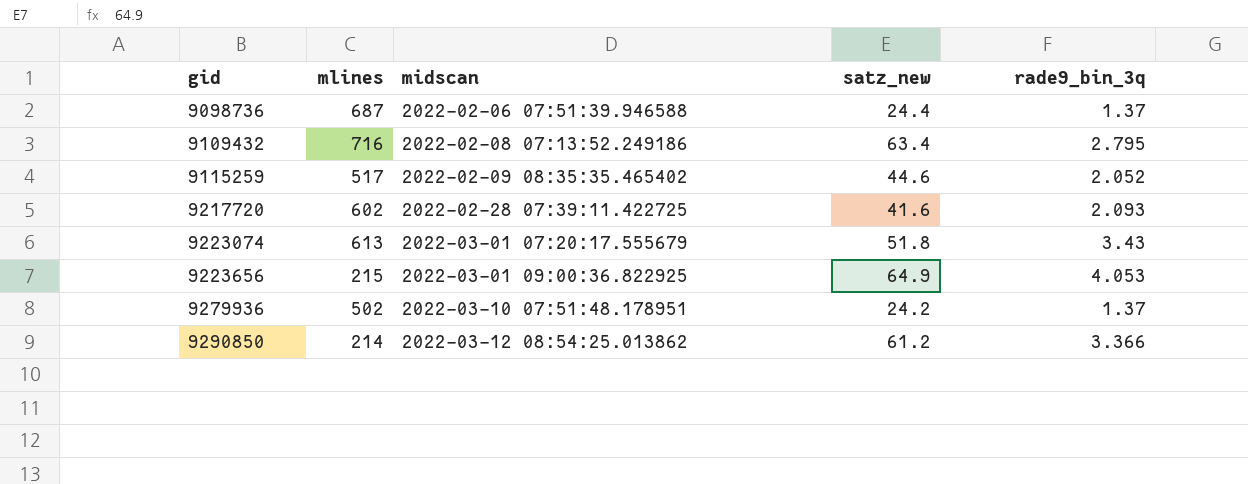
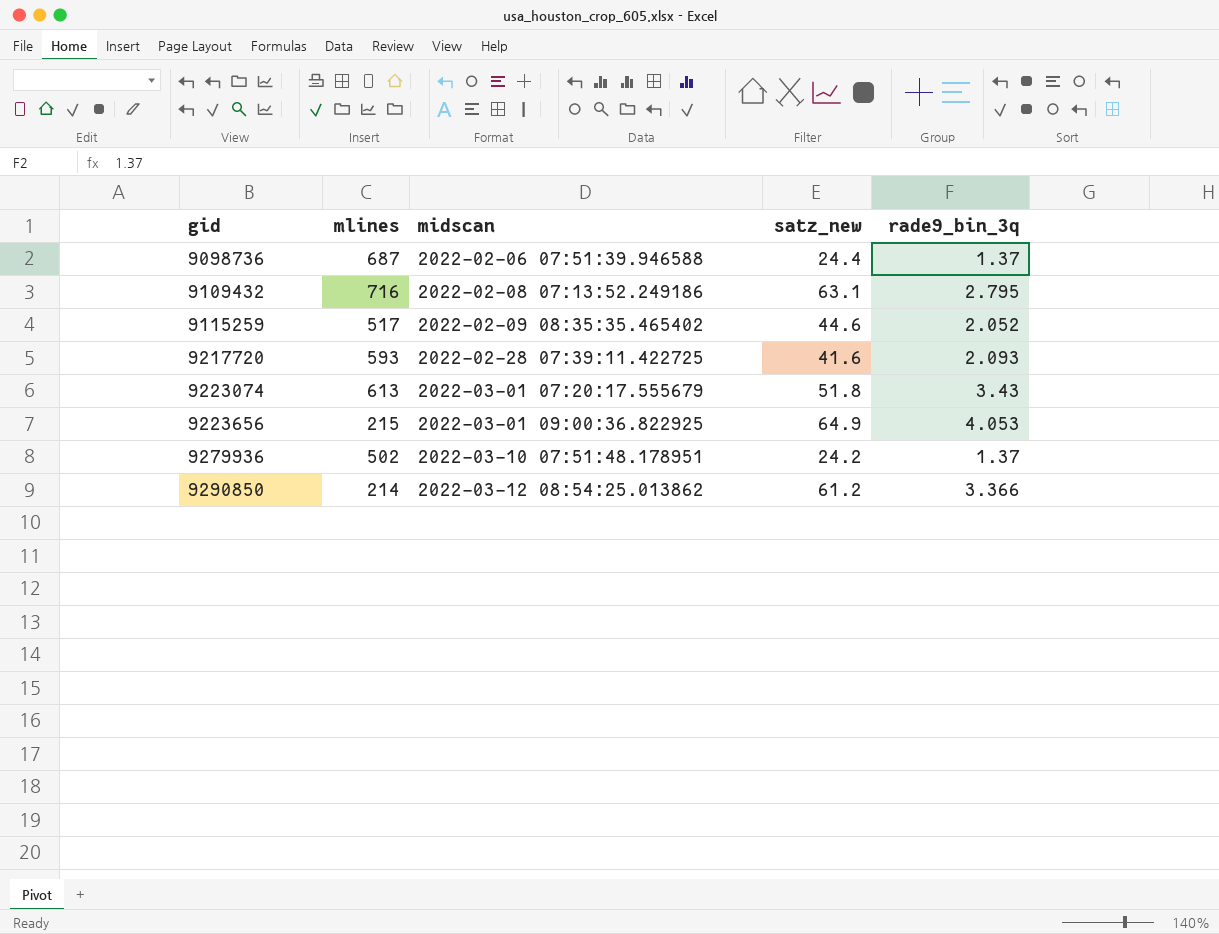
9109432 | satz_new: 63.4 -> 63.1
9217720 | mlines: 602 -> 593

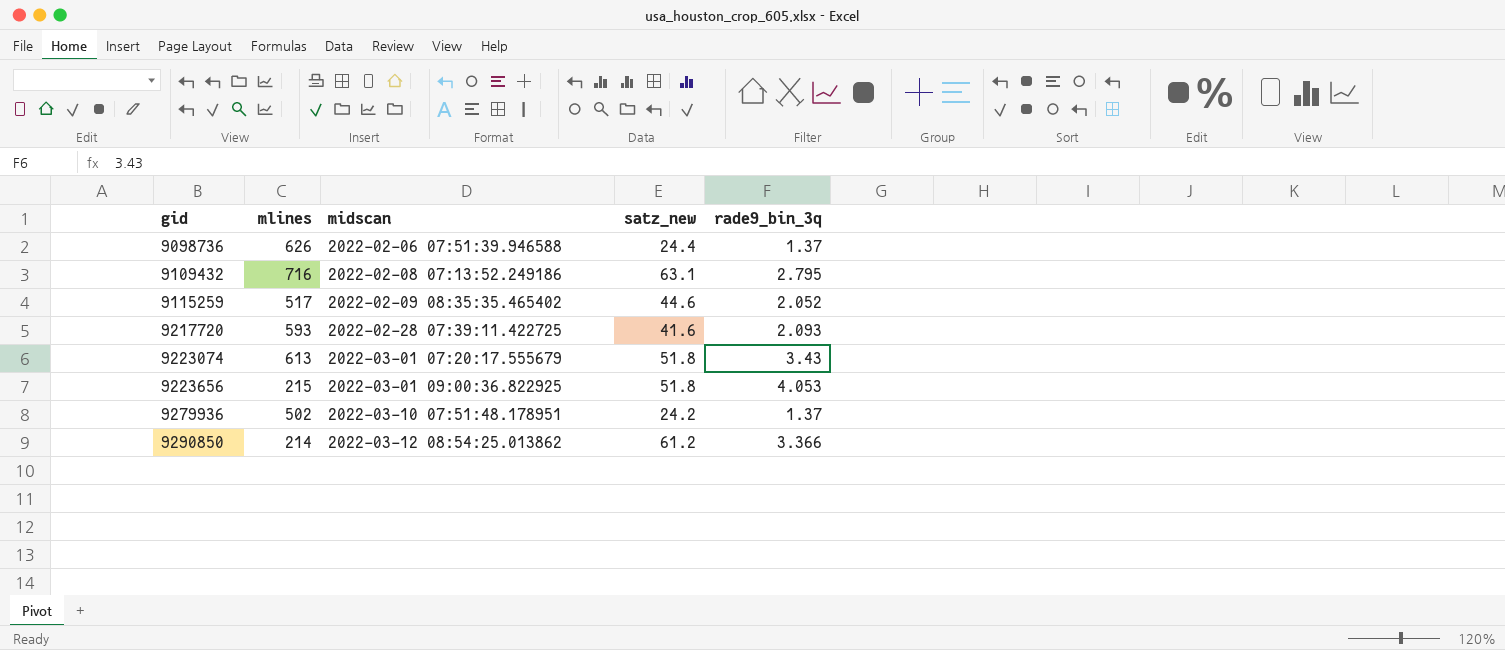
9098736 | mlines: 687 -> 626
9223656 | satz_new: 64.9 -> 51.8

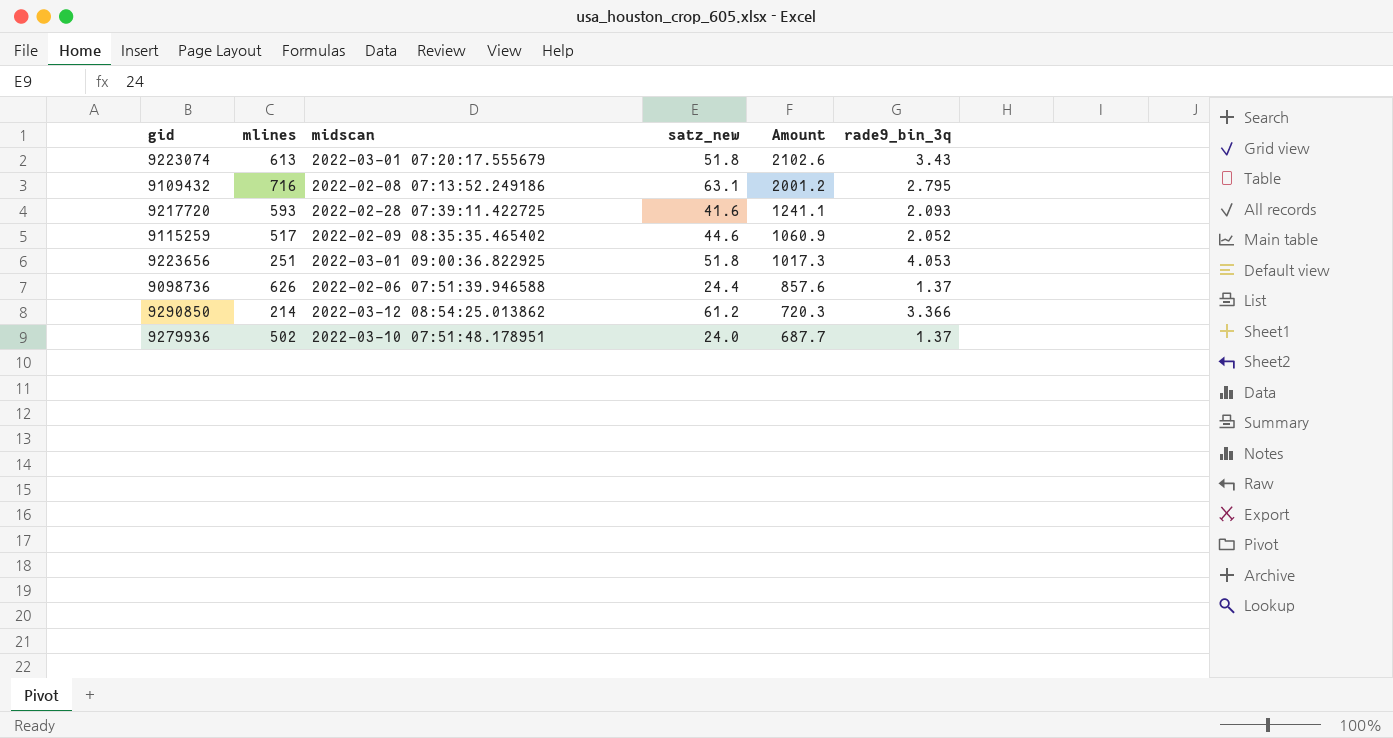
row order: gid ascending -> Amount descending
column Amount | formula: none -> [mlines] * [rade9_bin_3q]
9223656 | mlines: 215 -> 251
9279936 | satz_new: 24.2 -> 24.0

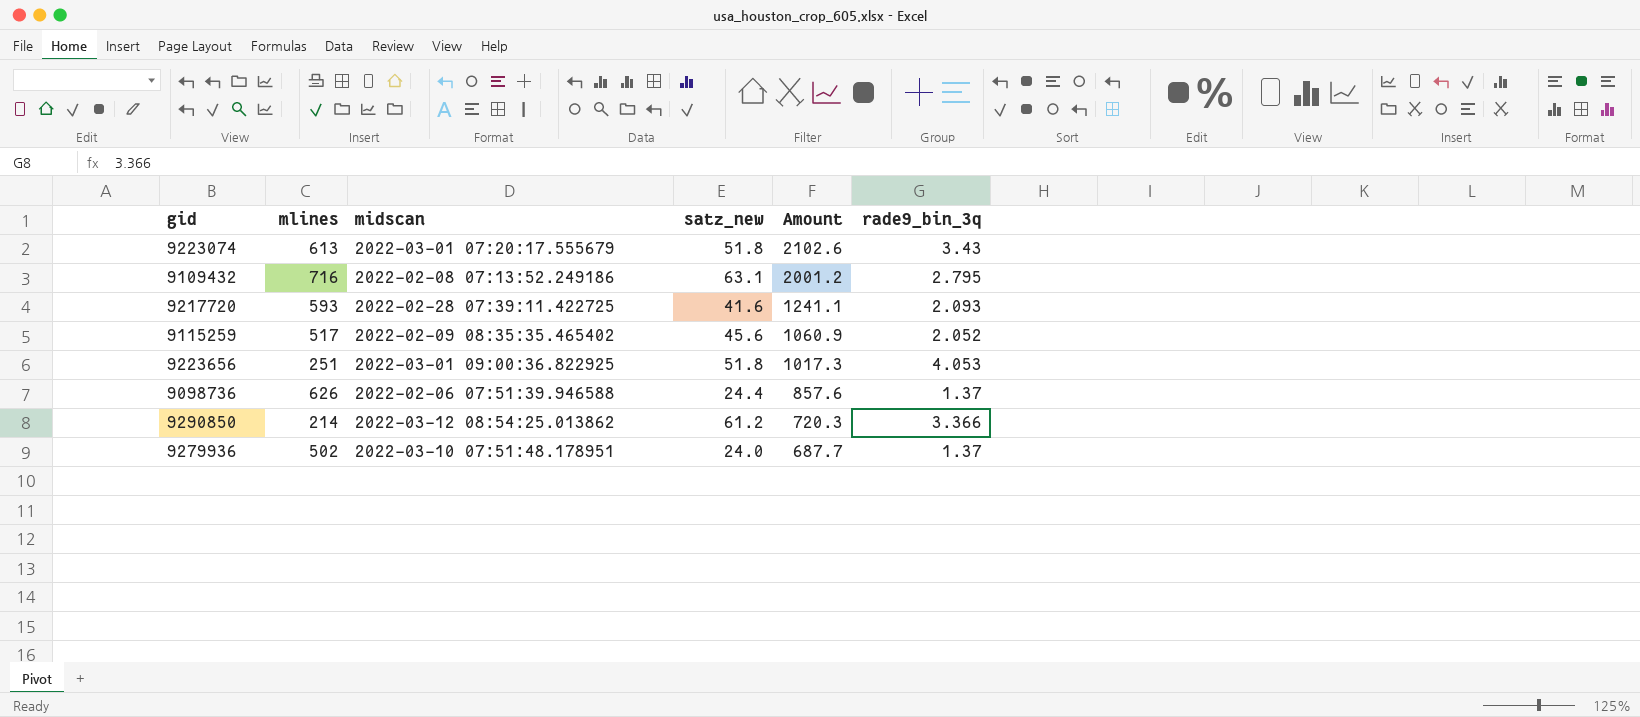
9115259 | satz_new: 44.6 -> 45.6

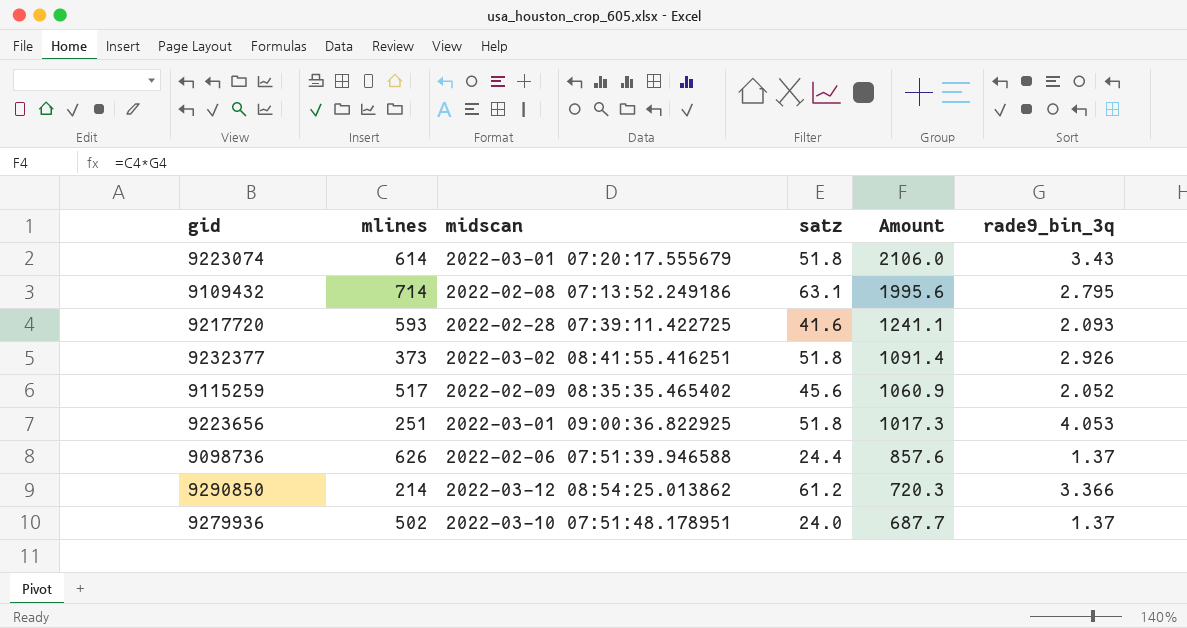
column name: satz_new -> satz
9223074 | mlines: 613 -> 614
9223074 | Amount: 2102.6 -> 2106.0
9109432 | mlines: 716 -> 714
9109432 | Amount: 2001.2 -> 1995.6
row 9232377: none -> 373 | 2022-03-02 08:41:55.416251 | 51.8 | 1091.4 | 2.926

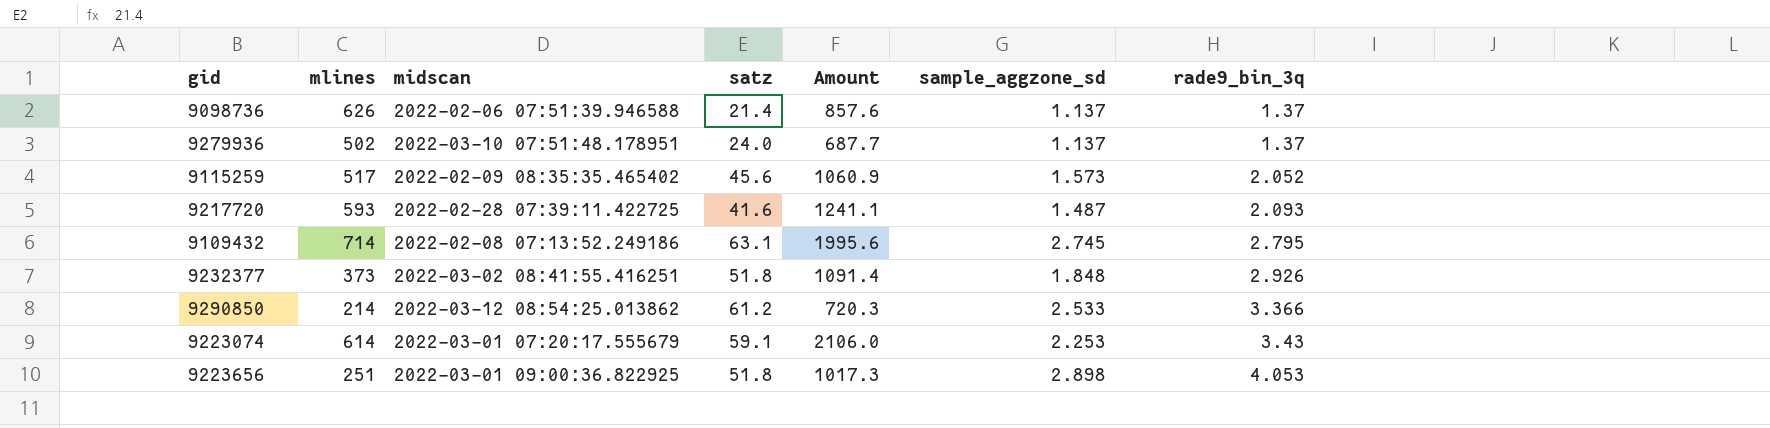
row order: Amount descending -> rade9_bin_3q ascending
column sample_aggzone_sd | position: none -> 6
9098736 | satz: 24.4 -> 21.4
9223074 | satz: 51.8 -> 59.1

